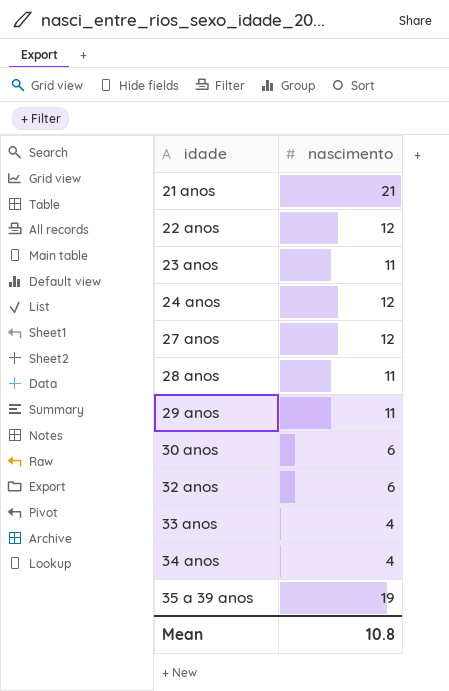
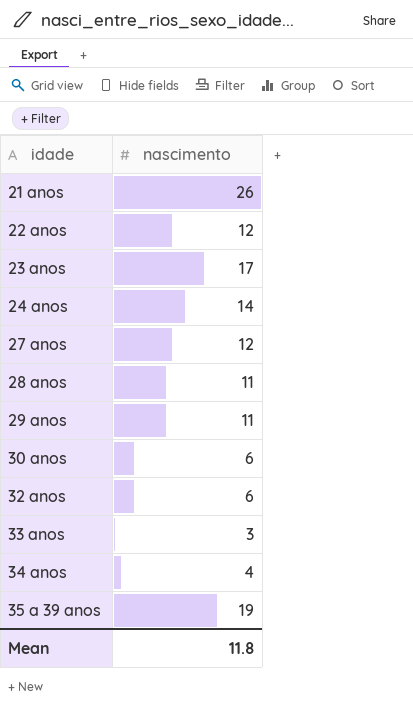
21 anos | nascimento: 21 -> 26
23 anos | nascimento: 11 -> 17
24 anos | nascimento: 12 -> 14
33 anos | nascimento: 4 -> 3
Mean | nascimento: 10.8 -> 11.8

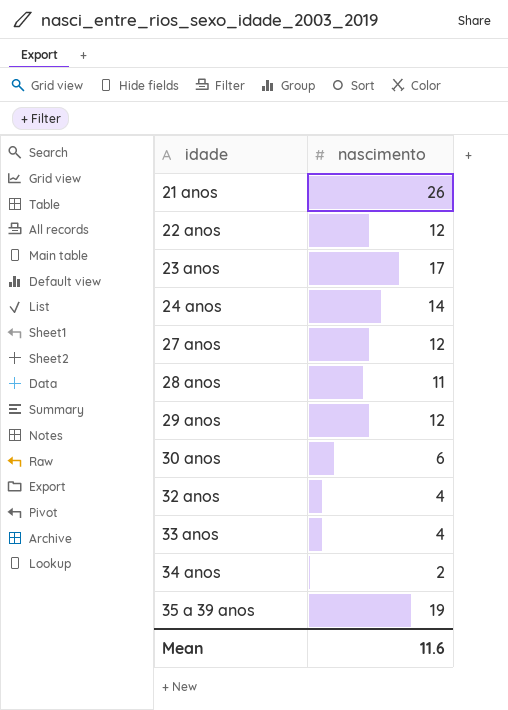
29 anos | nascimento: 11 -> 12
32 anos | nascimento: 6 -> 4
33 anos | nascimento: 3 -> 4
34 anos | nascimento: 4 -> 2
Mean | nascimento: 11.8 -> 11.6

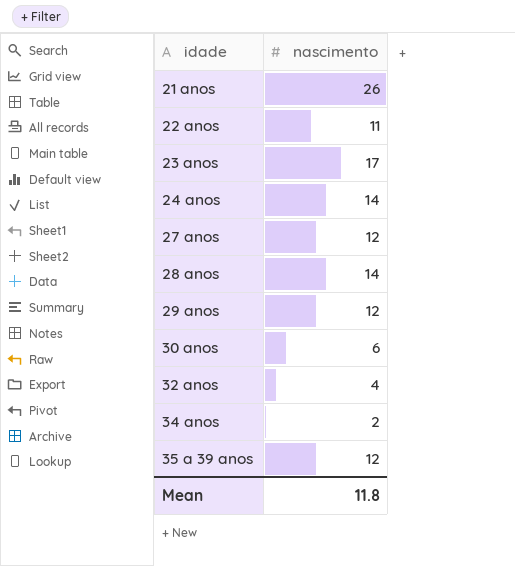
row 33 anos: 4 -> none
22 anos | nascimento: 12 -> 11
28 anos | nascimento: 11 -> 14
35 a 39 anos | nascimento: 19 -> 12
Mean | nascimento: 11.6 -> 11.8

